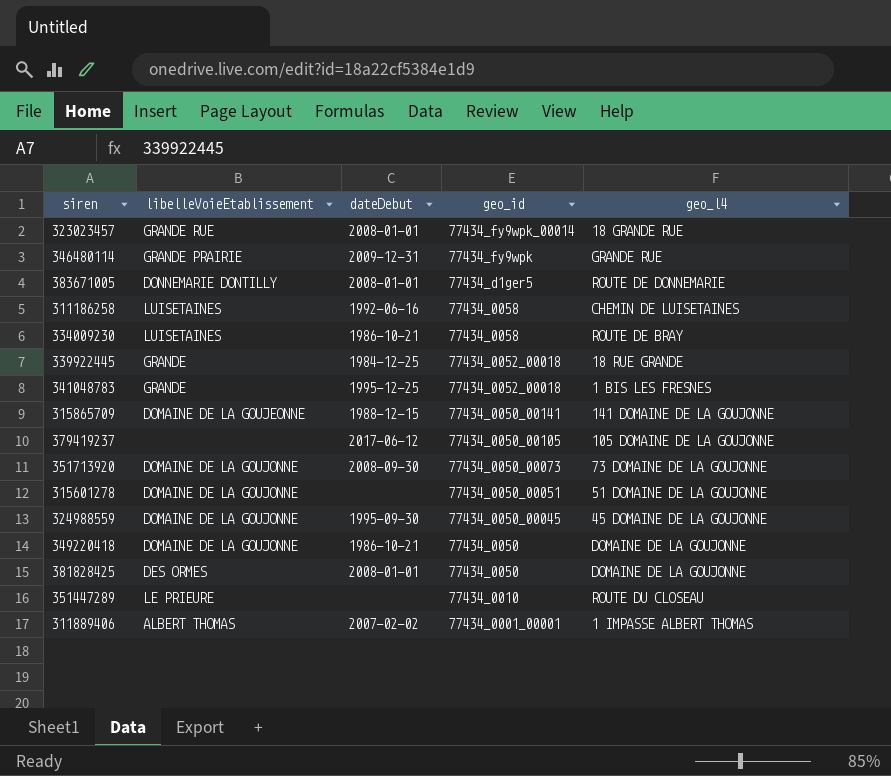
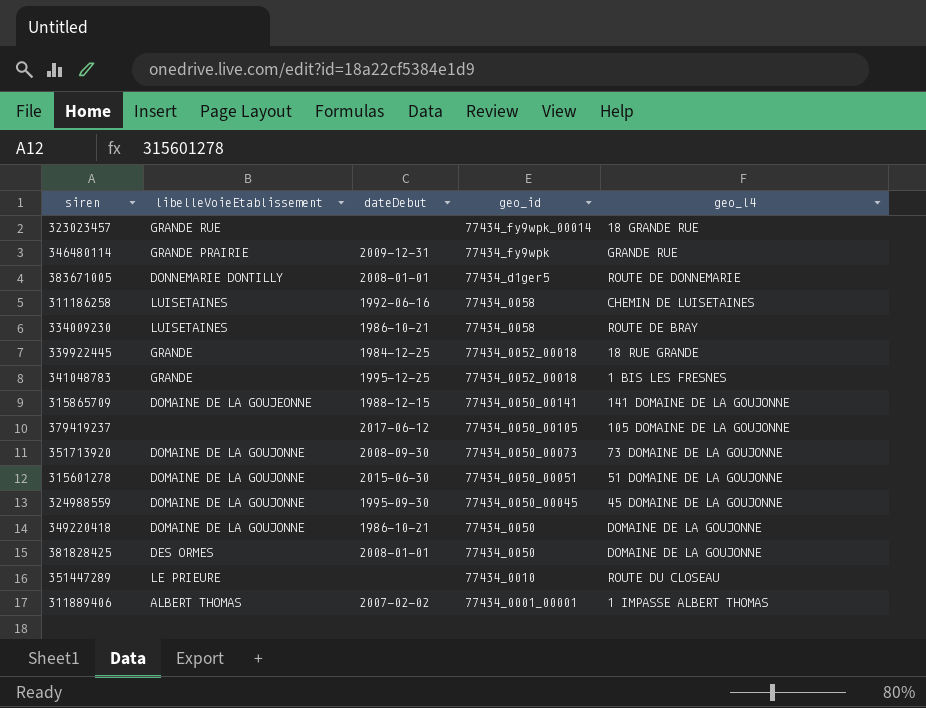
323023457 | dateDebut: 2008-01-01 -> none
315601278 | dateDebut: none -> 2015-06-30

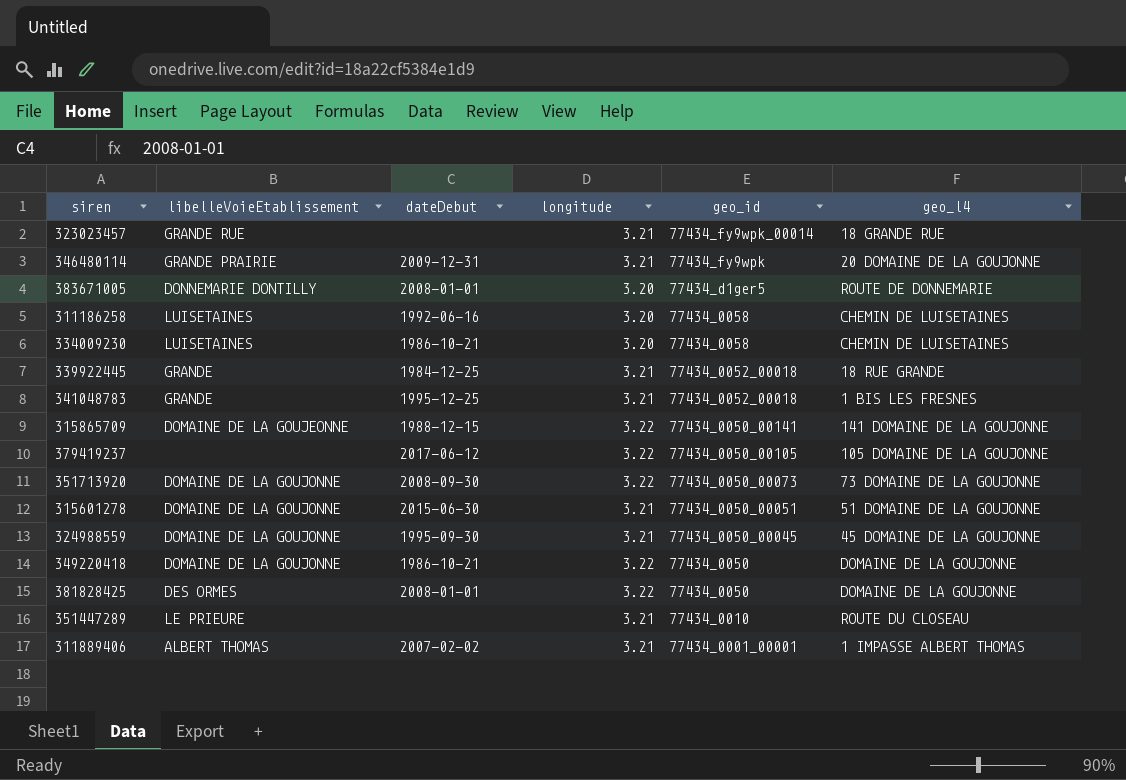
column longitude | position: none -> 4
346480114 | geo_l4: GRANDE RUE -> 20 DOMAINE DE LA GOUJONNE
334009230 | geo_l4: ROUTE DE BRAY -> CHEMIN DE LUISETAINES

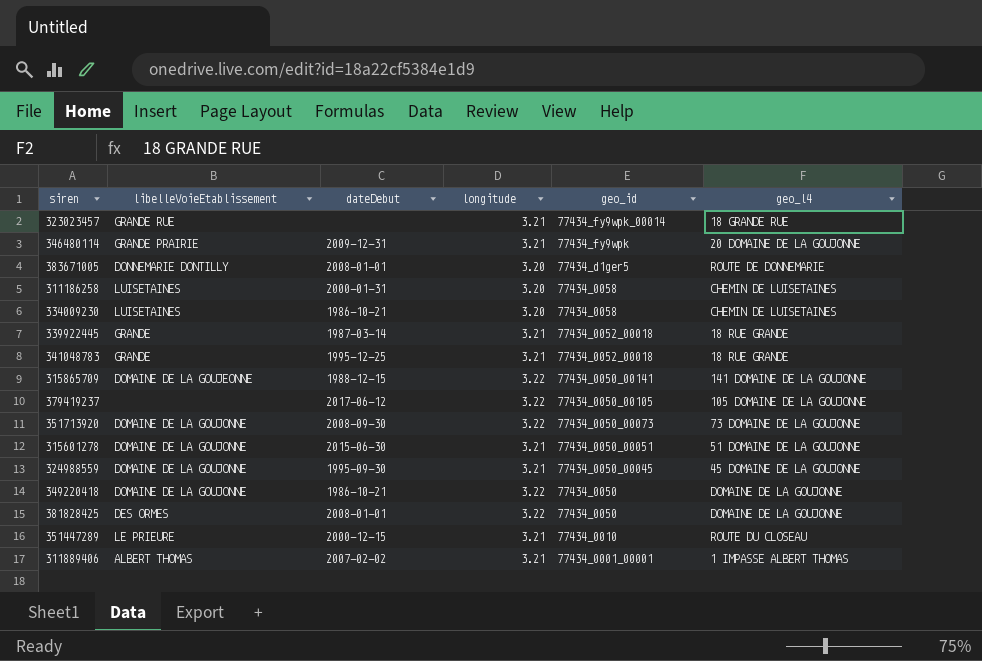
311186258 | dateDebut: 1992-06-16 -> 2000-01-31
339922445 | dateDebut: 1984-12-25 -> 1987-03-14
341048783 | geo_l4: 1 BIS LES FRESNES -> 18 RUE GRANDE
351447289 | dateDebut: none -> 2000-12-15

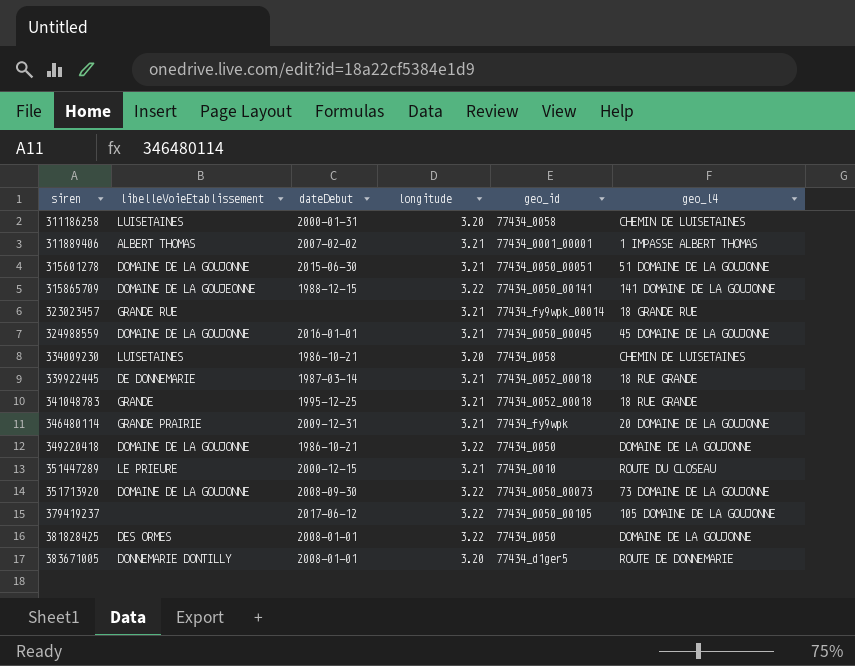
row order: geo_id descending -> siren ascending
324988559 | dateDebut: 1995-09-30 -> 2016-01-01
339922445 | libelleVoieEtablissement: GRANDE -> DE DONNEMARIE

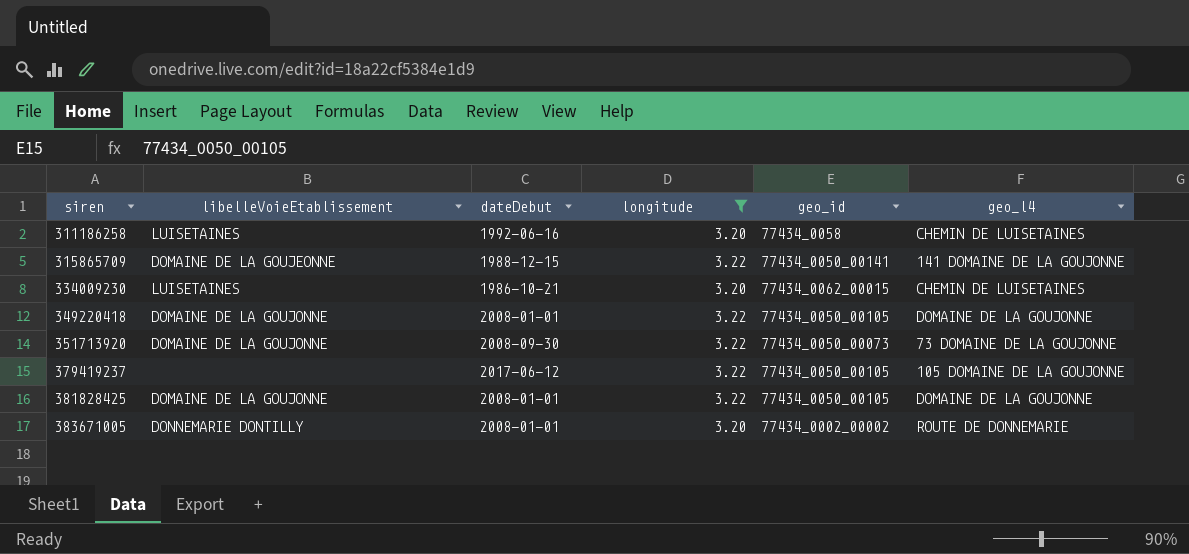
filter: none -> longitude != 3.21
311186258 | dateDebut: 2000-01-31 -> 1992-06-16
334009230 | geo_id: 77434_0058 -> 77434_0062_00015
349220418 | dateDebut: 1986-10-21 -> 2008-01-01
349220418 | geo_id: 77434_0050 -> 77434_0050_00105
381828425 | libelleVoieEtablissement: DES ORMES -> DOMAINE DE LA GOUJONNE
381828425 | geo_id: 77434_0050 -> 77434_0050_00105
383671005 | geo_id: 77434_d1ger5 -> 77434_0002_00002

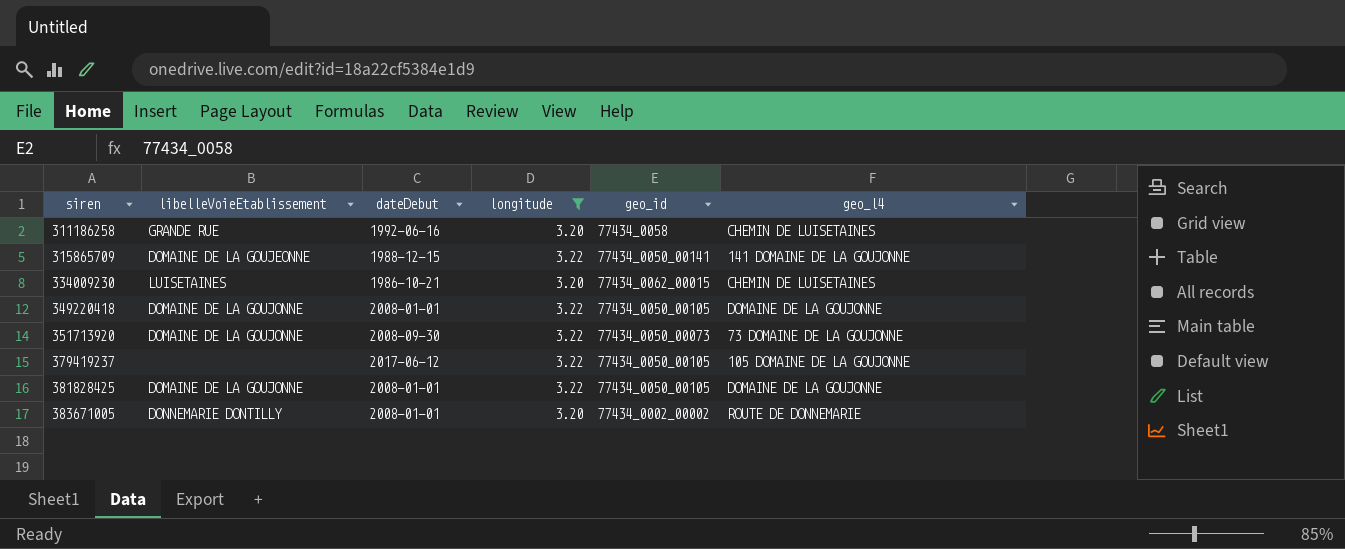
311186258 | libelleVoieEtablissement: LUISETAINES -> GRANDE RUE

